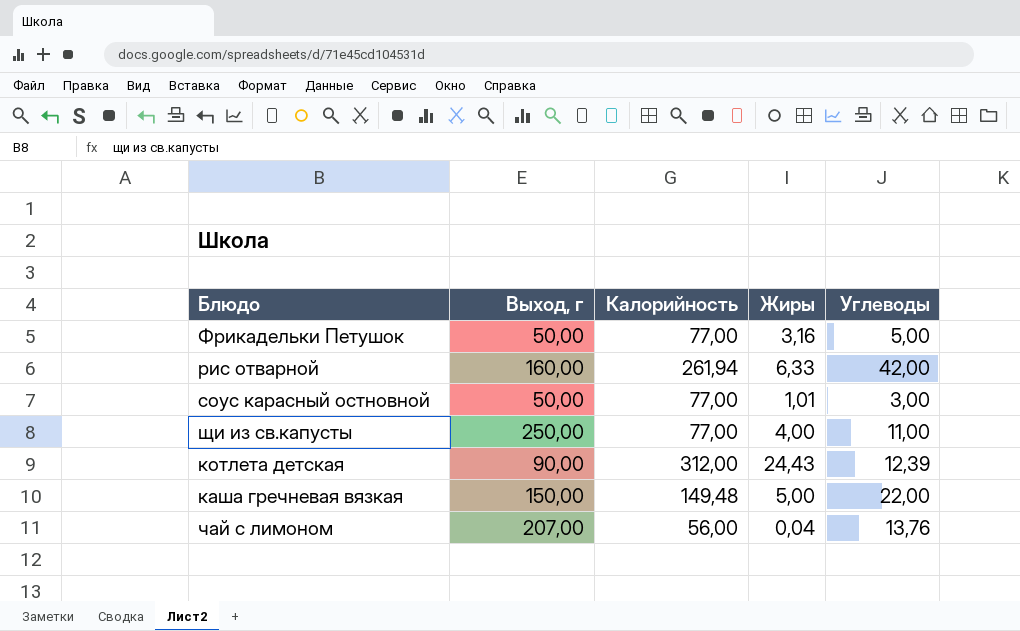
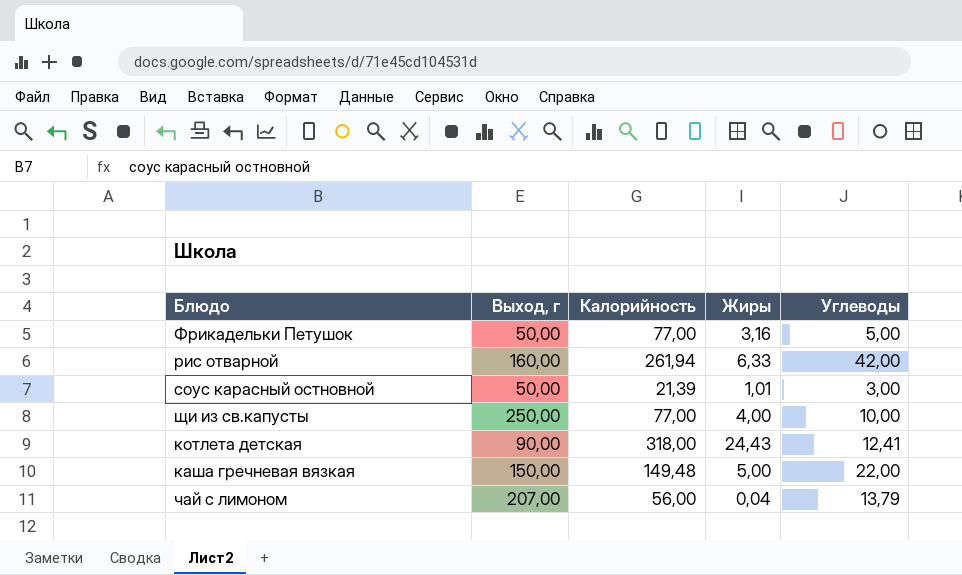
соус карасный остновной | Калорийность: 77,00 -> 21,39
щи из св.капусты | Углеводы: 11,00 -> 10,00
котлета детская | Калорийность: 312,00 -> 318,00
котлета детская | Углеводы: 12,39 -> 12,41
чай с лимоном | Углеводы: 13,76 -> 13,79

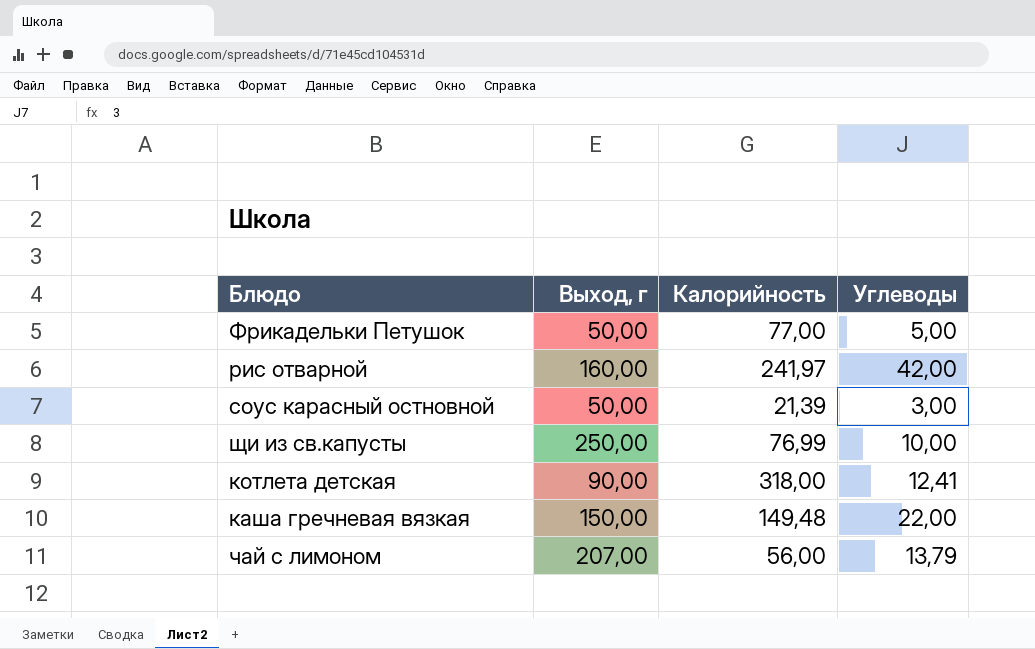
column Жиры | position: 4 -> none
рис отварной | Калорийность: 261,94 -> 241,97
щи из св.капусты | Калорийность: 77,00 -> 76,99

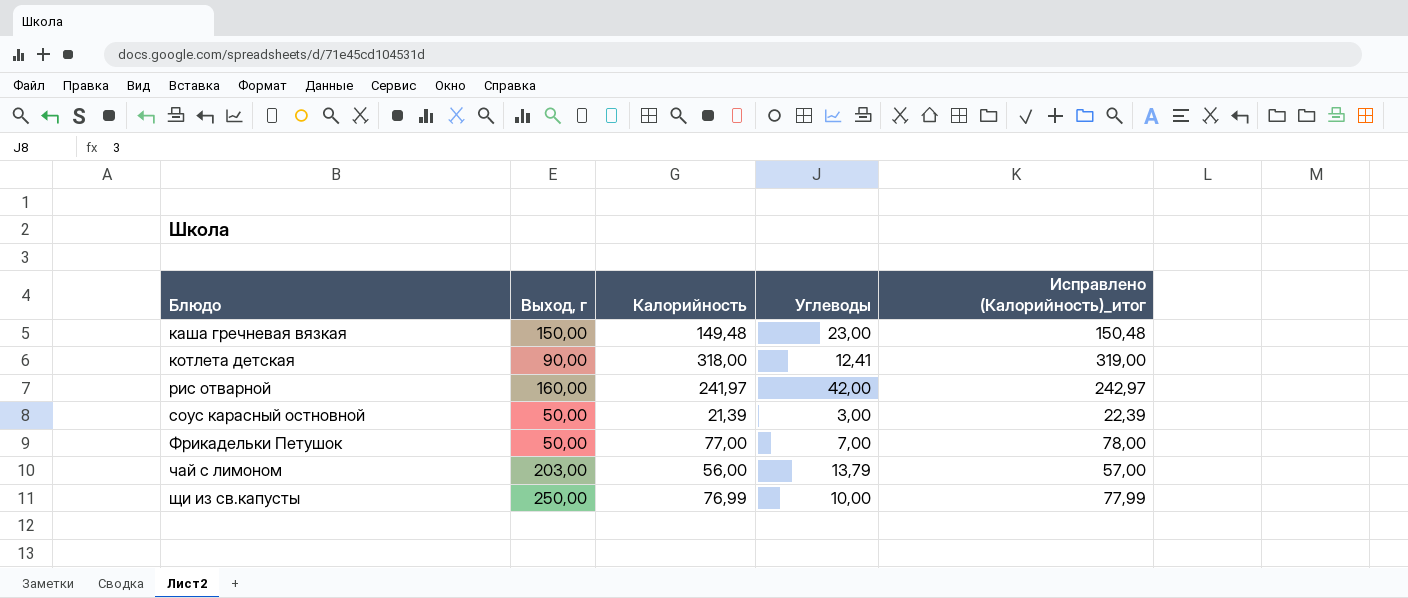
row order: none -> Блюдо ascending
column Исправлено (Калорийность)_итог | formula: none -> [Калорийность] + 1
каша гречневая вязкая | Углеводы: 22,00 -> 23,00
Фрикадельки Петушок | Углеводы: 5,00 -> 7,00
чай с лимоном | Выход, г: 207,00 -> 203,00

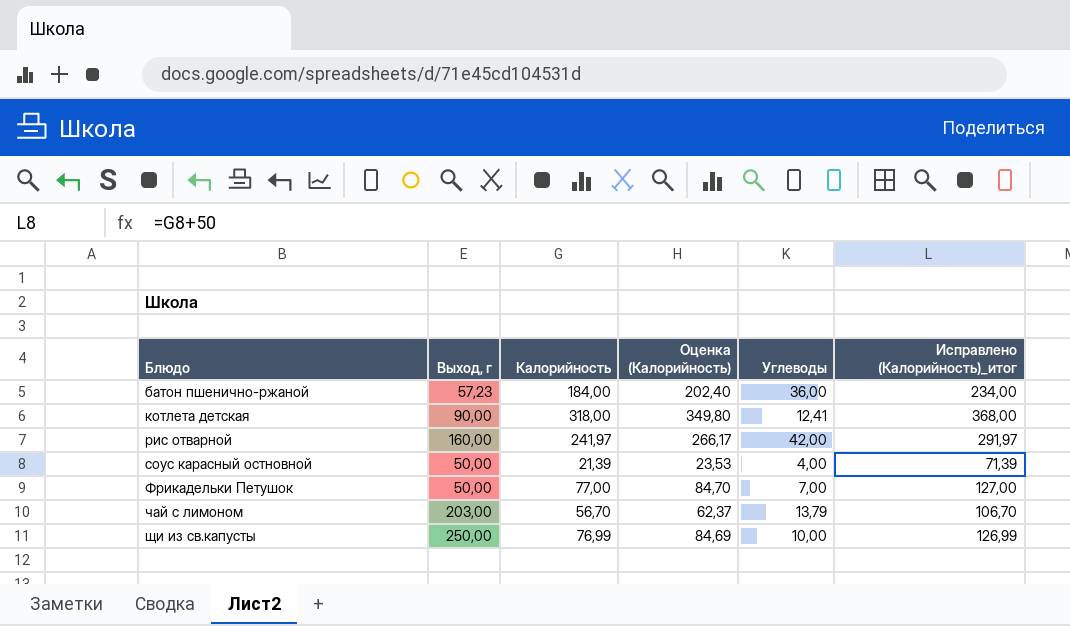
column Оценка (Калорийность) | formula: none -> [Калорийность] * 1,1
column Исправлено (Калорийность)_итог | formula: [Калорийность] + 1 -> [Калорийность] + 50
row каша гречневая вязкая: 150,00 | 149,48 | 23,00 | 150,48 -> none
row батон пшенично-ржаной: none -> 57,23 | 184,00 | 202,40 | 36,00 | 234,00
соус карасный остновной | Углеводы: 3,00 -> 4,00
чай с лимоном | Калорийность: 56,00 -> 56,70

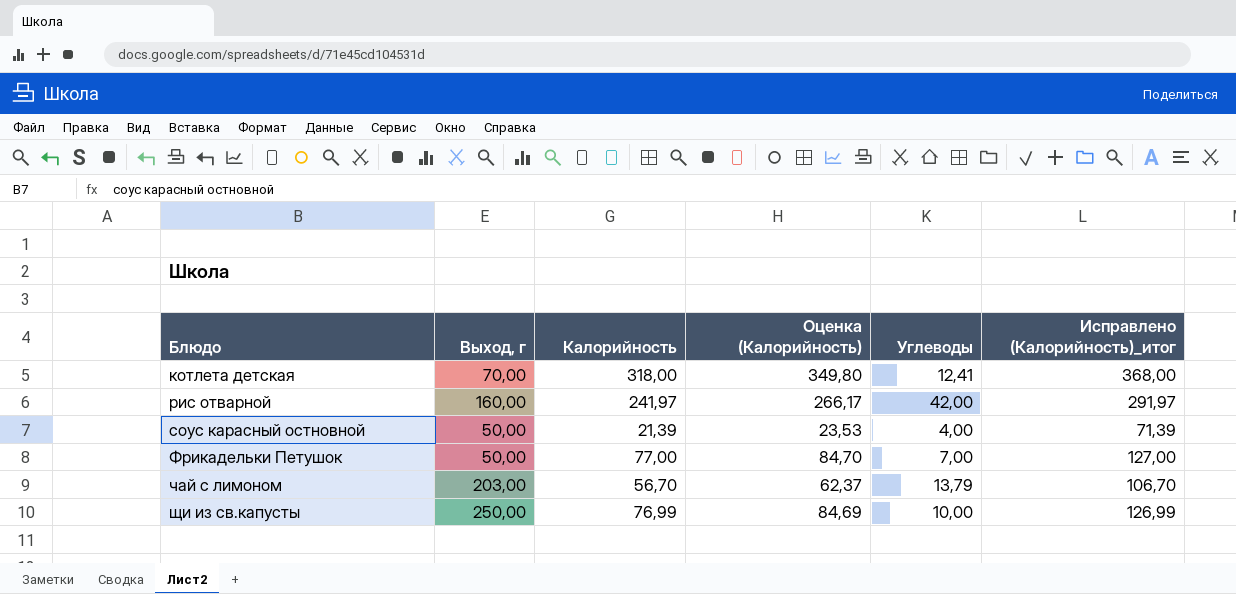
row батон пшенично-ржаной: 57,23 | 184,00 | 202,40 | 36,00 | 234,00 -> none
котлета детская | Выход, г: 90,00 -> 70,00

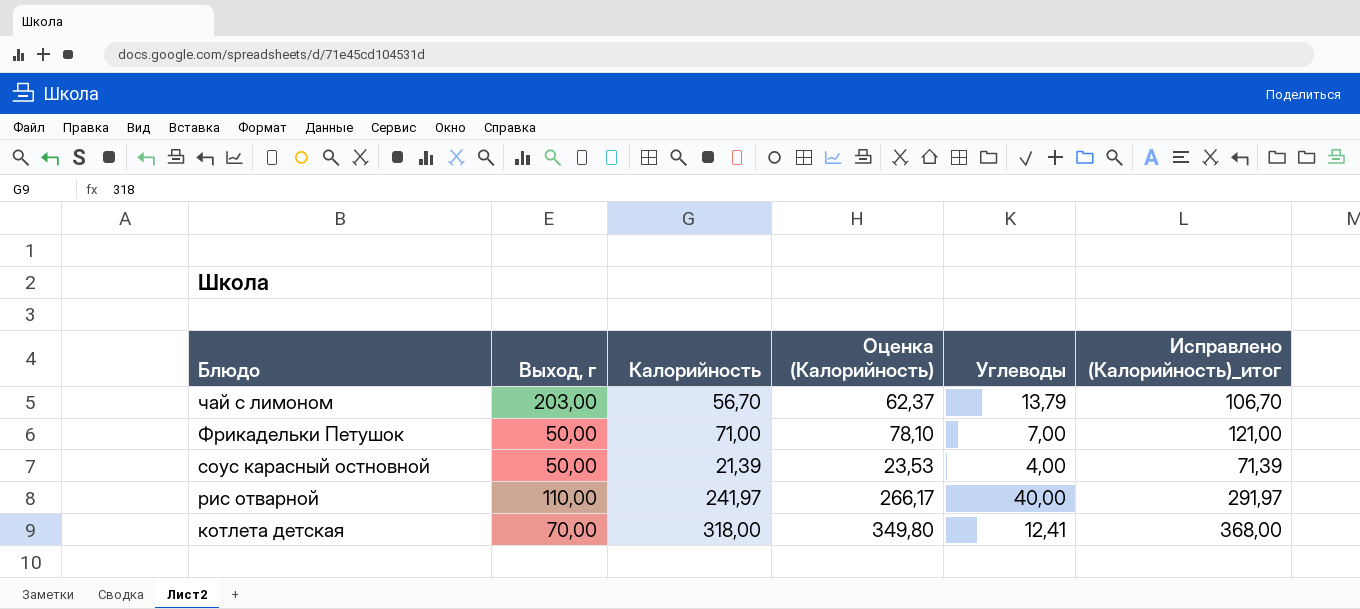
row order: Блюдо ascending -> Блюдо descending
row щи из св.капусты: 250,00 | 76,99 | 84,69 | 10,00 | 126,99 -> none
Фрикадельки Петушок | Калорийность: 77,00 -> 71,00
Фрикадельки Петушок | Оценка (Калорийность): 84,70 -> 78,10
Фрикадельки Петушок | Исправлено (Калорийность)_итог: 127,00 -> 121,00
рис отварной | Выход, г: 160,00 -> 110,00
рис отварной | Углеводы: 42,00 -> 40,00

